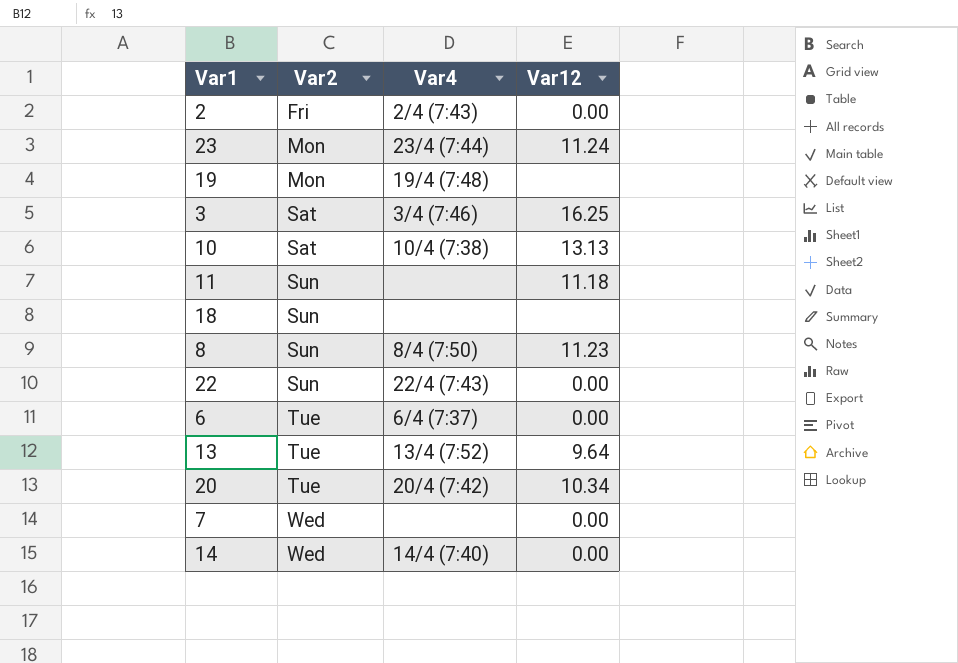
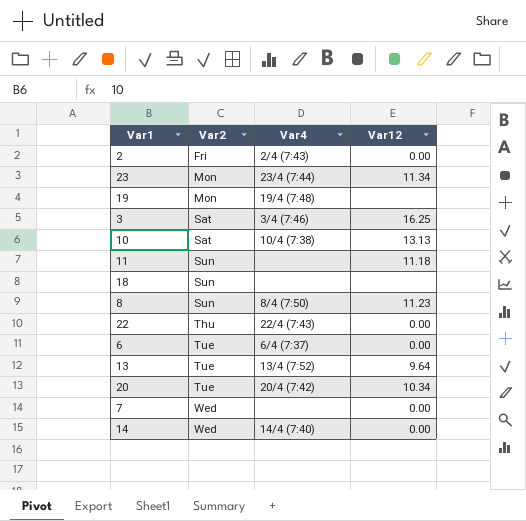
23 | Var12: 11.24 -> 11.34
22 | Var2: Sun -> Thu

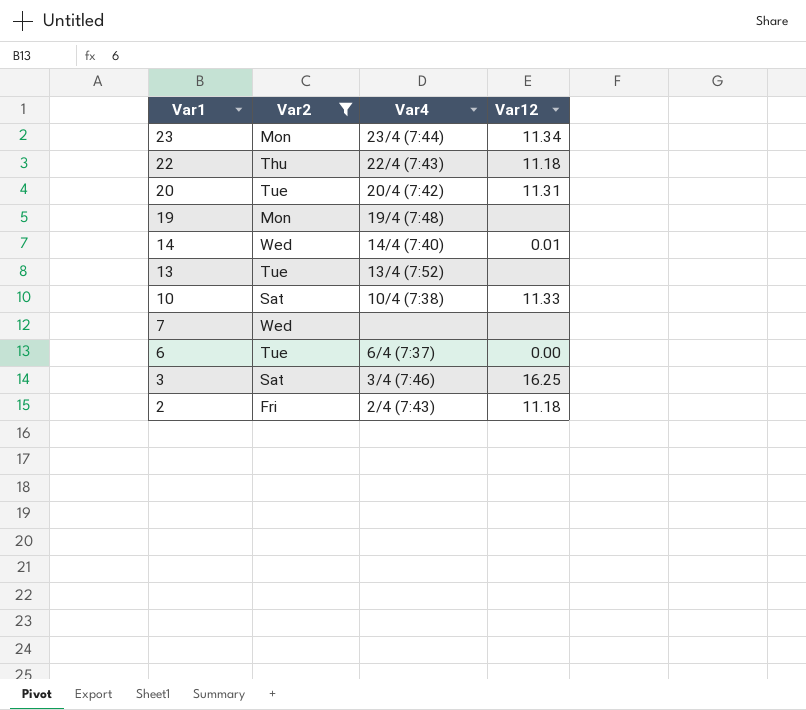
filter: none -> Var2 != Sun
row order: Var2 ascending -> Var1 descending
22 | Var12: 0.00 -> 11.18
20 | Var12: 10.34 -> 11.31
14 | Var12: 0.00 -> 0.01
13 | Var12: 9.64 -> none
10 | Var12: 13.13 -> 11.33
7 | Var12: 0.00 -> none
2 | Var12: 0.00 -> 11.18

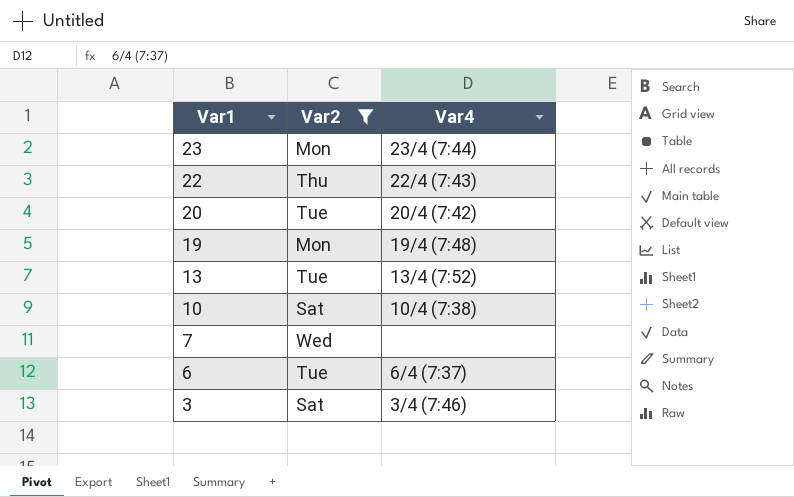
column Var12 | position: 4 -> none
row 14: Wed | 14/4 (7:40) | 0.01 -> none
row 2: Fri | 2/4 (7:43) | 11.18 -> none

